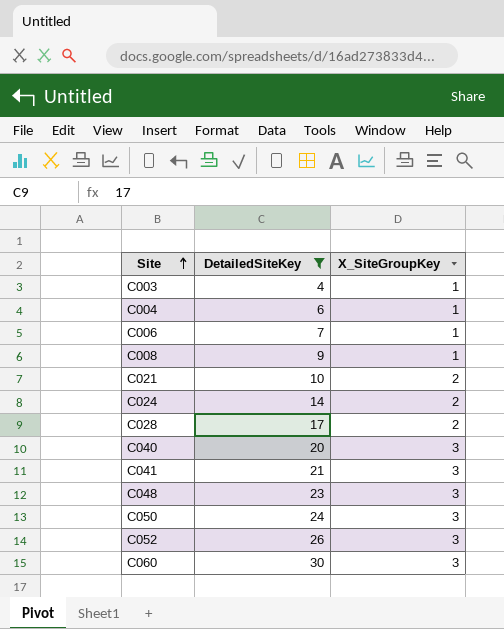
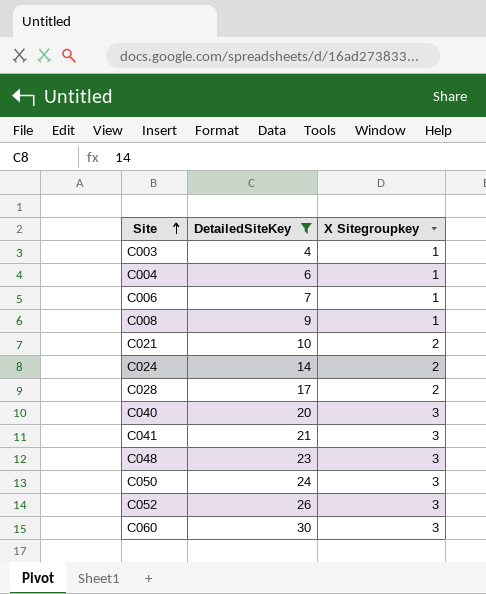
column name: X_SiteGroupKey -> X Sitegroupkey

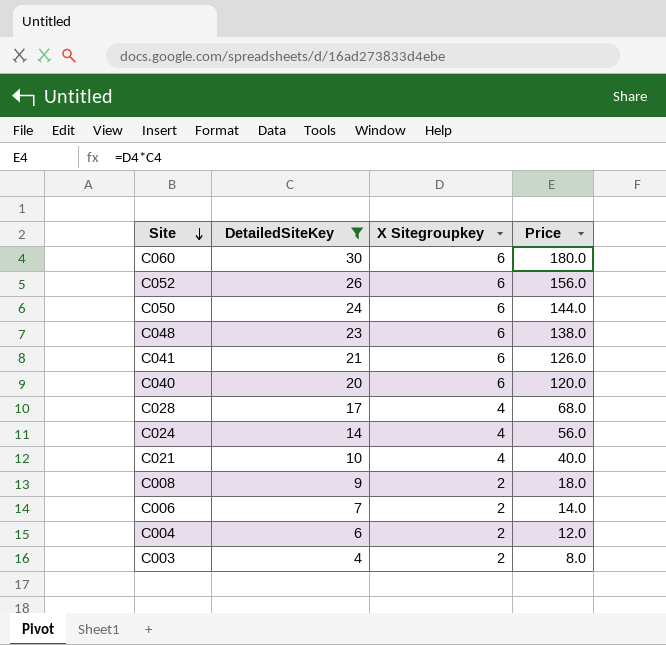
row order: Site ascending -> Site descending
column Price | formula: none -> [DetailedSiteKey] * [X Sitegroupkey]
C060 | X Sitegroupkey: 3 -> 6
C052 | X Sitegroupkey: 3 -> 6
C050 | X Sitegroupkey: 3 -> 6
C048 | X Sitegroupkey: 3 -> 6
C041 | X Sitegroupkey: 3 -> 6
C040 | X Sitegroupkey: 3 -> 6
C028 | X Sitegroupkey: 2 -> 4
C024 | X Sitegroupkey: 2 -> 4
C021 | X Sitegroupkey: 2 -> 4
C008 | X Sitegroupkey: 1 -> 2
C006 | X Sitegroupkey: 1 -> 2
C004 | X Sitegroupkey: 1 -> 2
C003 | X Sitegroupkey: 1 -> 2

